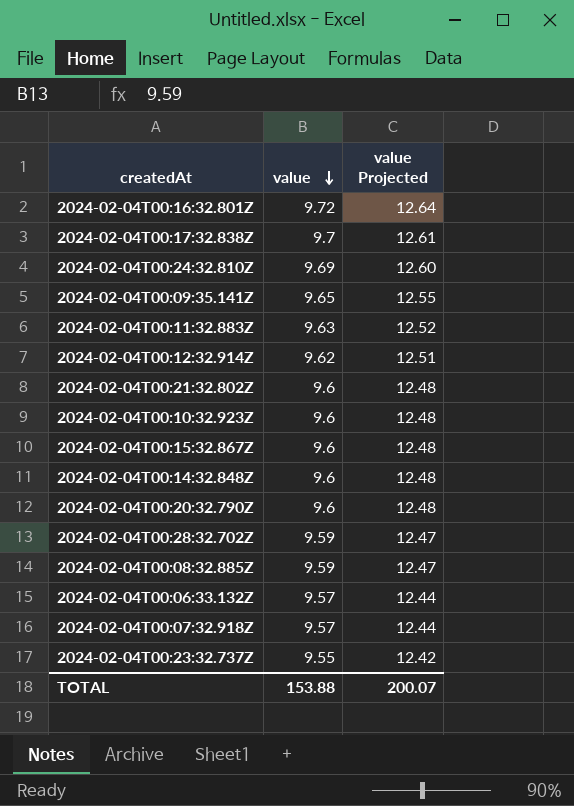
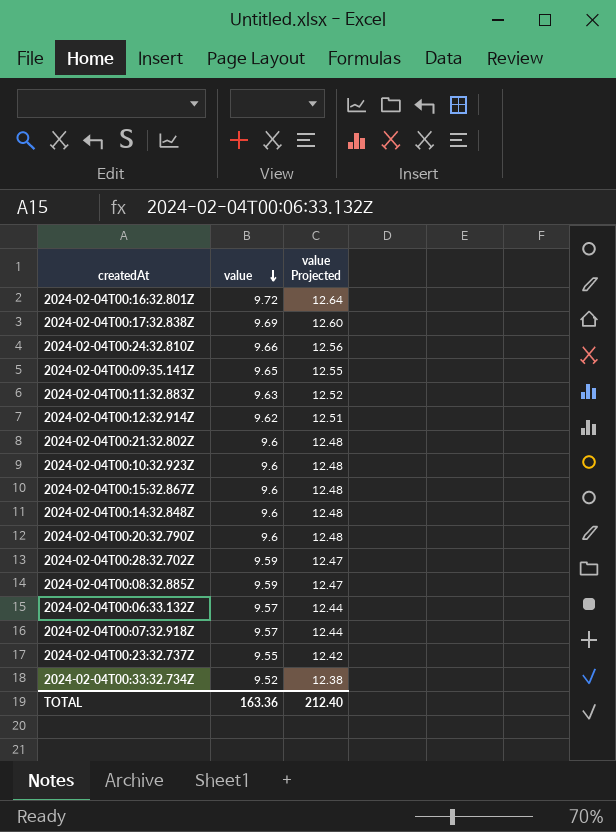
2024-02-04T00:17:32.838Z | value: 9.7 -> 9.69
2024-02-04T00:17:32.838Z | value Projected: 12.61 -> 12.60
2024-02-04T00:24:32.810Z | value: 9.69 -> 9.66
2024-02-04T00:24:32.810Z | value Projected: 12.60 -> 12.56
row 2024-02-04T00:33:32.734Z: none -> 9.52 | 12.38
TOTAL | value: 153.88 -> 163.36
TOTAL | value Projected: 200.07 -> 212.40

